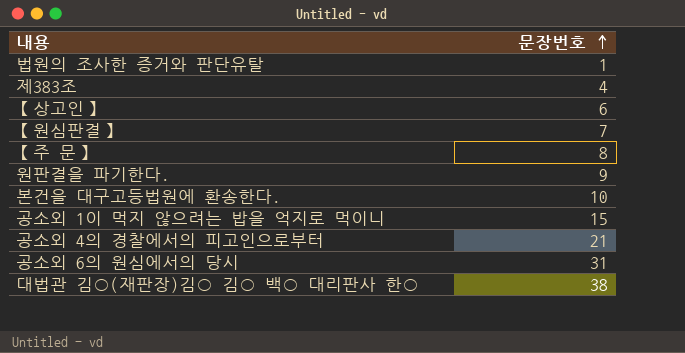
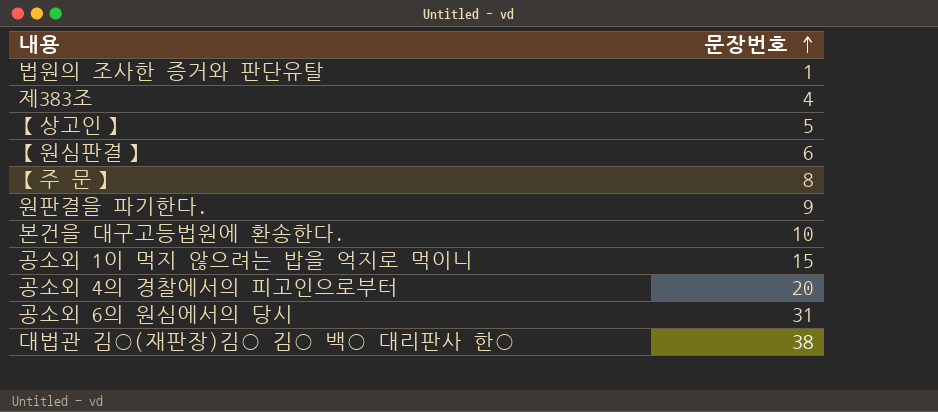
【상고인】 | 문장번호: 6 -> 5
【원심판결】 | 문장번호: 7 -> 6
공소외 4의 경찰에서의 피고인으로부터 | 문장번호: 21 -> 20

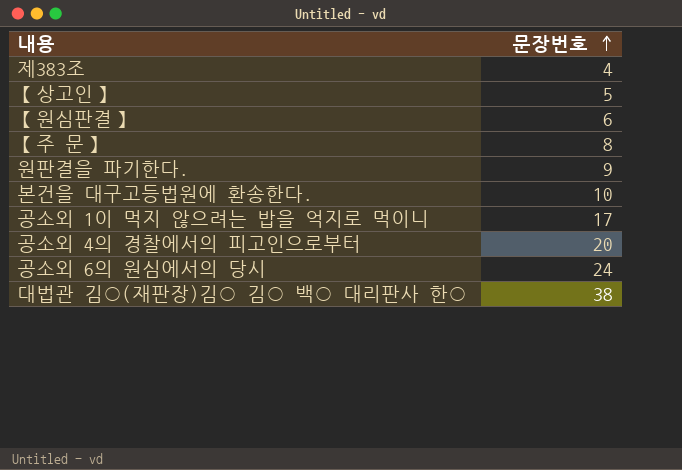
row 법원의 조사한 증거와 판단유탈: 1 -> none
공소외 1이 먹지 않으려는 밥을 억지로 먹이니 | 문장번호: 15 -> 17
공소외 6의 원심에서의 당시 | 문장번호: 31 -> 24

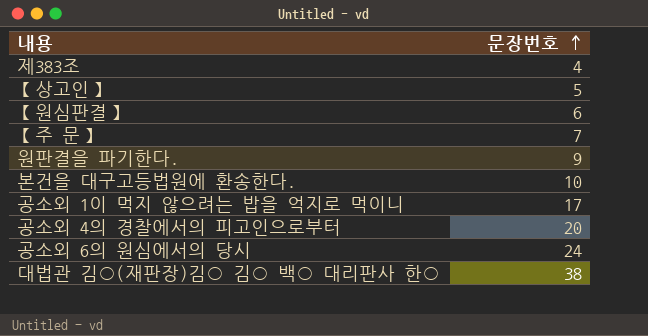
【주 문】 | 문장번호: 8 -> 7

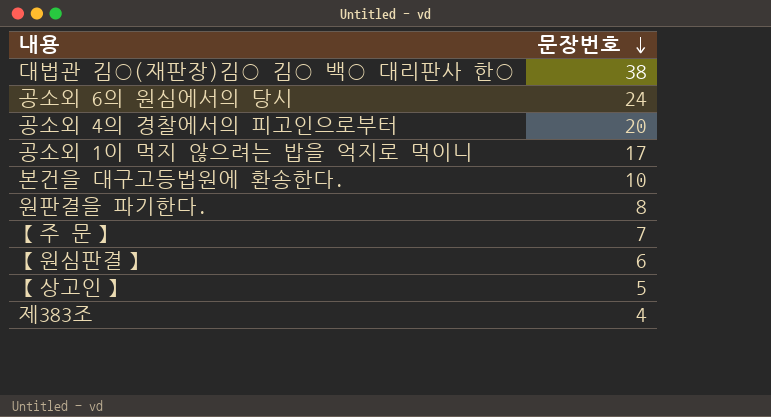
row order: 문장번호 ascending -> 문장번호 descending
원판결을 파기한다. | 문장번호: 9 -> 8

